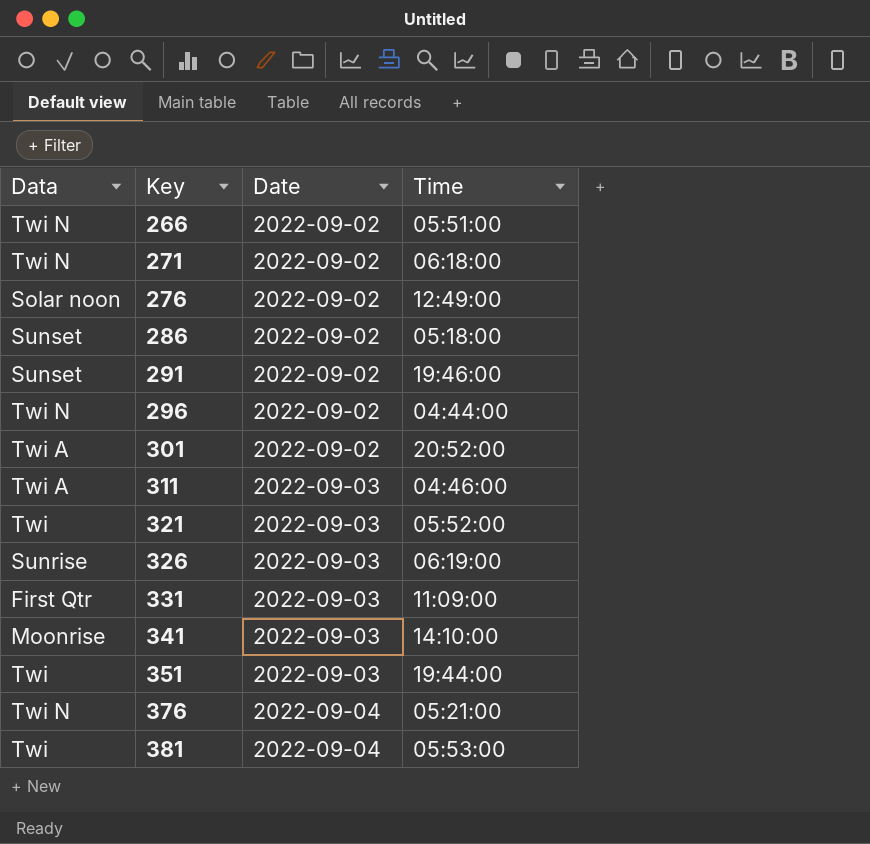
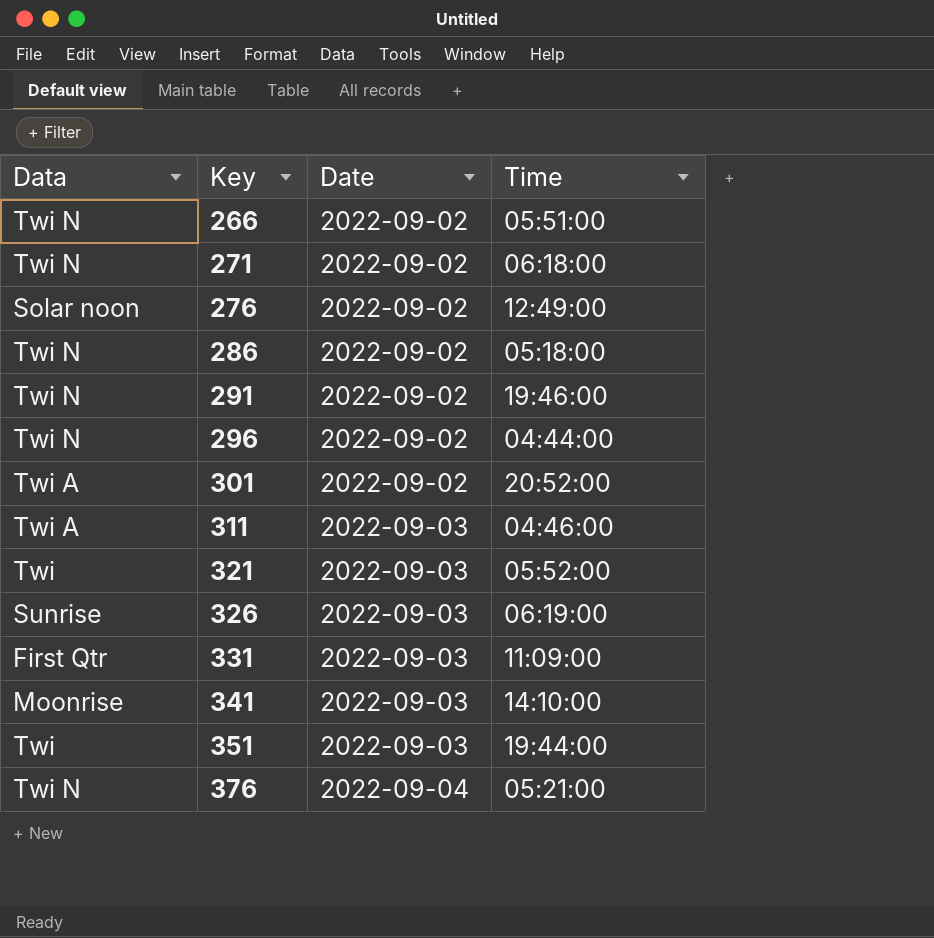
row 381: Twi | 2022-09-04 | 05:53:00 -> none
286 | Data: Sunset -> Twi N
291 | Data: Sunset -> Twi N

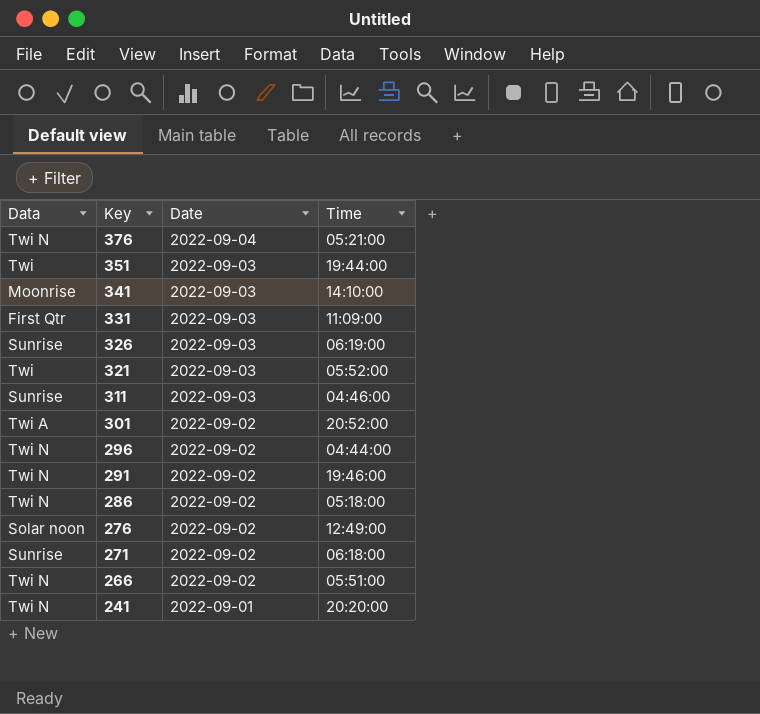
row order: Key ascending -> Key descending
311 | Data: Twi A -> Sunrise
271 | Data: Twi N -> Sunrise
row 241: none -> Twi N | 2022-09-01 | 20:20:00

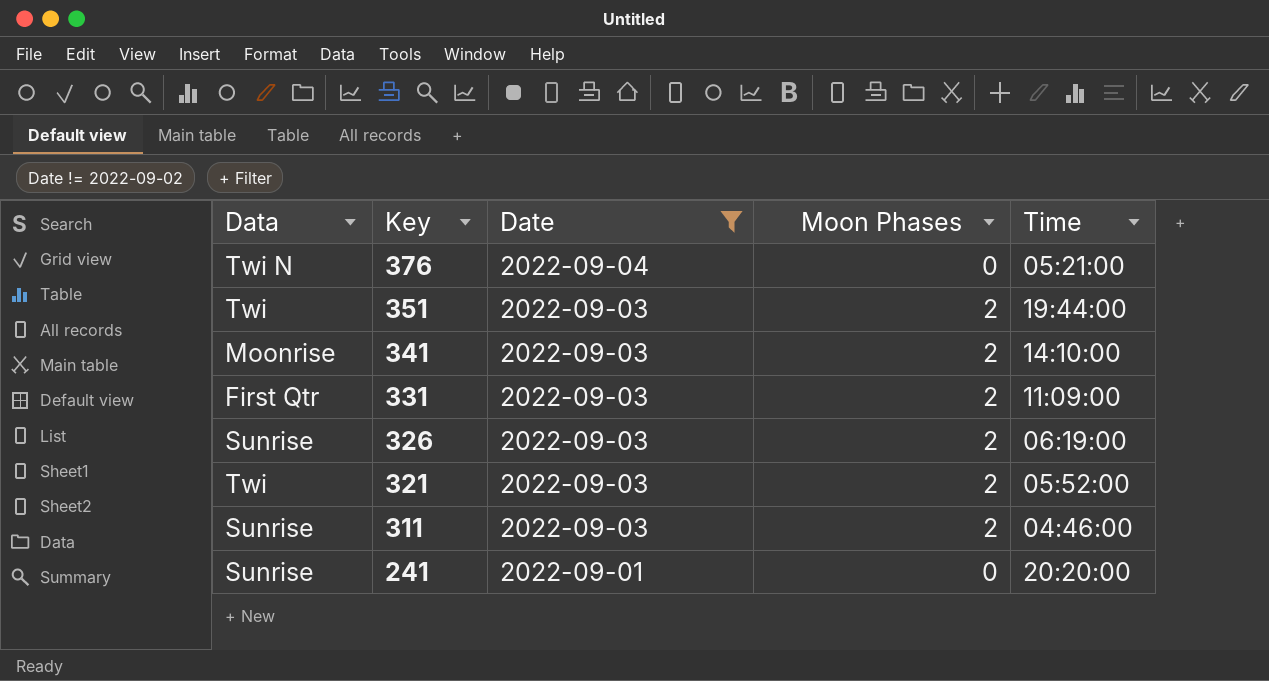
filter: none -> Date != 2022-09-02
column Moon Phases | position: none -> 4
241 | Data: Twi N -> Sunrise

